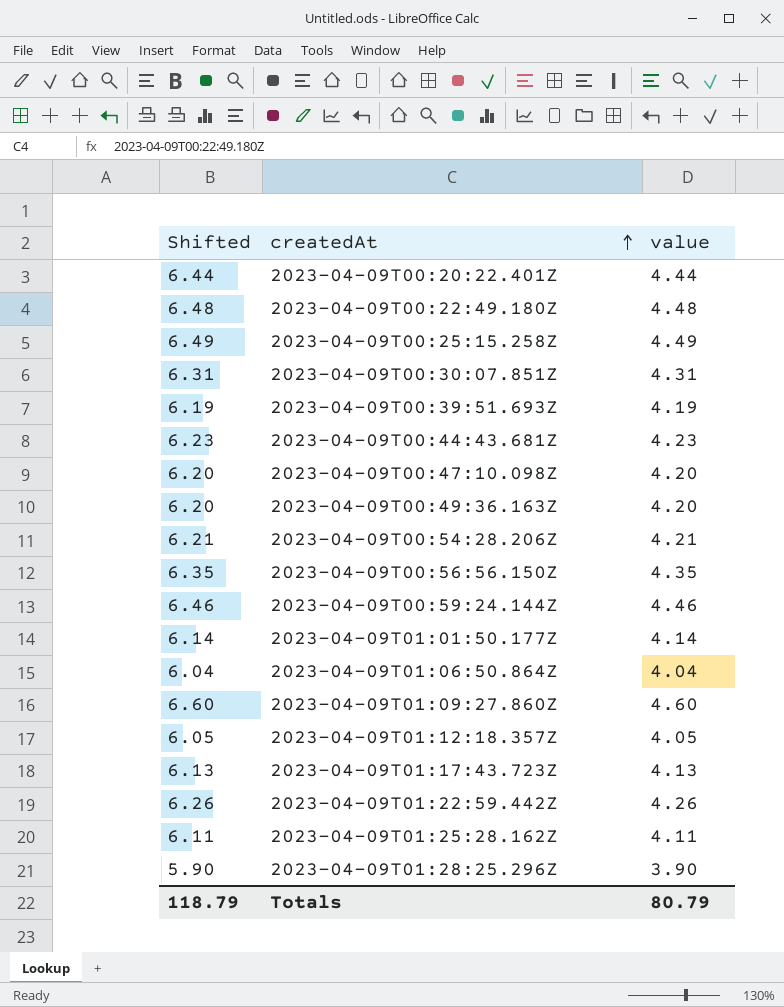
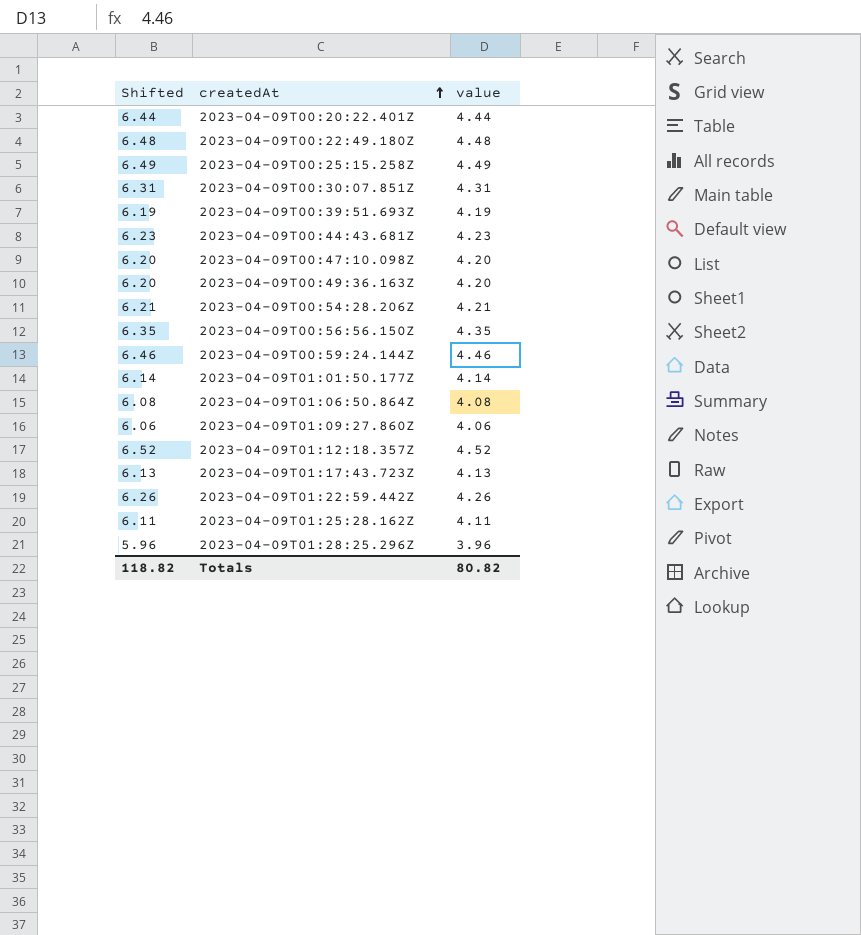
2023-04-09T01:06:50.864Z | Shifted: 6.04 -> 6.08
2023-04-09T01:06:50.864Z | value: 4.04 -> 4.08
2023-04-09T01:09:27.860Z | Shifted: 6.60 -> 6.06
2023-04-09T01:09:27.860Z | value: 4.60 -> 4.06
2023-04-09T01:12:18.357Z | Shifted: 6.05 -> 6.52
2023-04-09T01:12:18.357Z | value: 4.05 -> 4.52
2023-04-09T01:28:25.296Z | Shifted: 5.90 -> 5.96
2023-04-09T01:28:25.296Z | value: 3.90 -> 3.96
Totals | Shifted: 118.79 -> 118.82
Totals | value: 80.79 -> 80.82

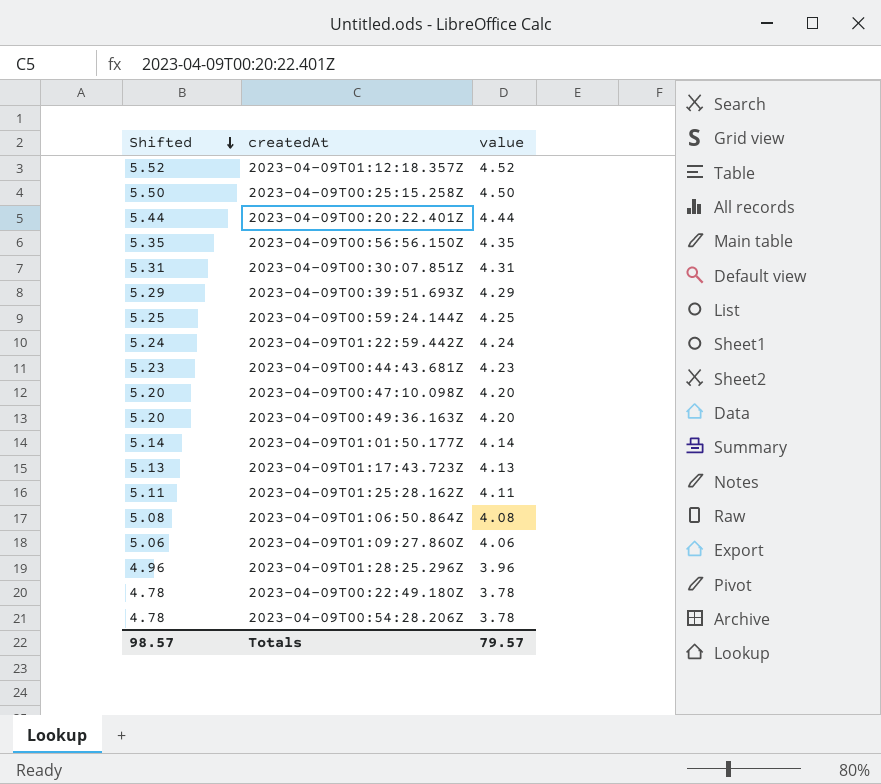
row order: createdAt ascending -> Shifted descending
column Shifted | formula: [value] + 2 -> [value] + 1
2023-04-09T00:25:15.258Z | value: 4.49 -> 4.50
2023-04-09T00:39:51.693Z | value: 4.19 -> 4.29
2023-04-09T00:59:24.144Z | value: 4.46 -> 4.25
2023-04-09T01:22:59.442Z | value: 4.26 -> 4.24
2023-04-09T00:22:49.180Z | value: 4.48 -> 3.78
2023-04-09T00:54:28.206Z | value: 4.21 -> 3.78
Totals | Shifted: 118.82 -> 98.57
Totals | value: 80.82 -> 79.57

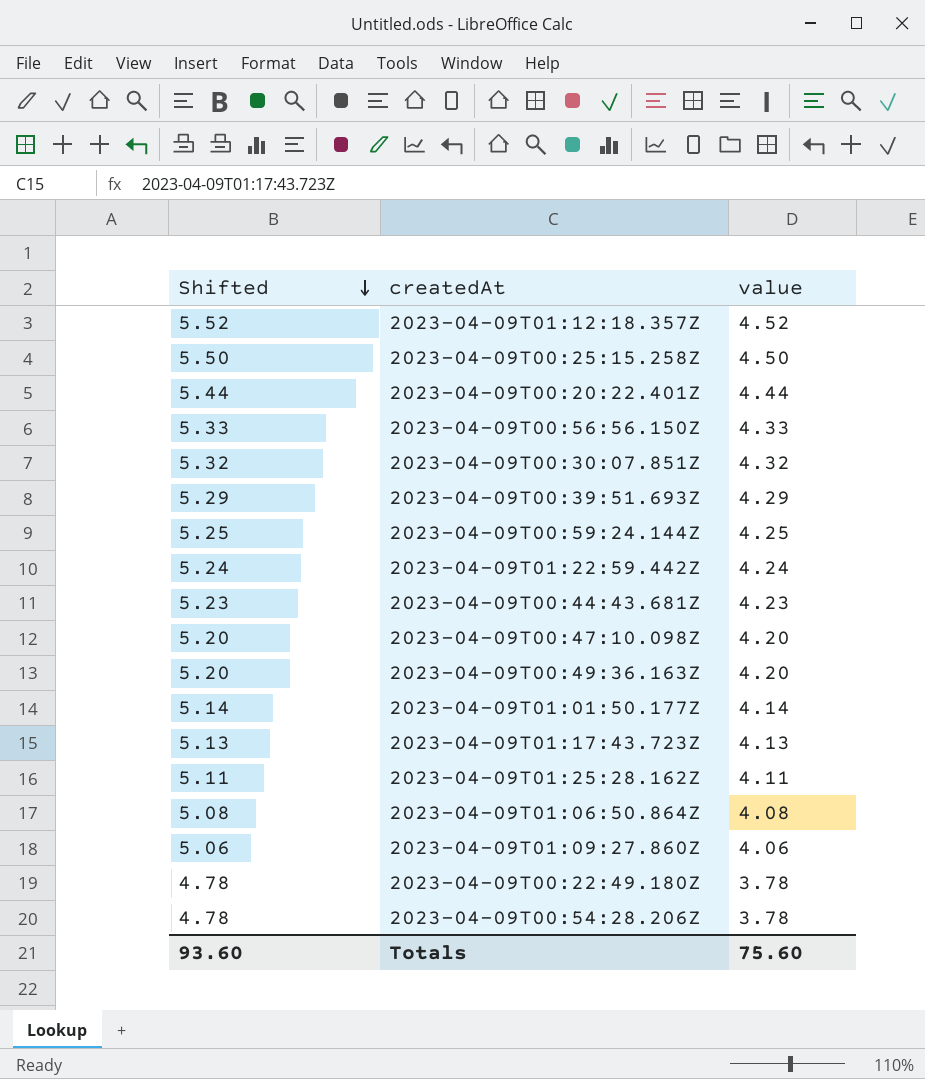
row 2023-04-09T01:28:25.296Z: 4.96 | 3.96 -> none
2023-04-09T00:56:56.150Z | Shifted: 5.35 -> 5.33
2023-04-09T00:56:56.150Z | value: 4.35 -> 4.33
2023-04-09T00:30:07.851Z | Shifted: 5.31 -> 5.32
2023-04-09T00:30:07.851Z | value: 4.31 -> 4.32
Totals | Shifted: 98.57 -> 93.60
Totals | value: 79.57 -> 75.60

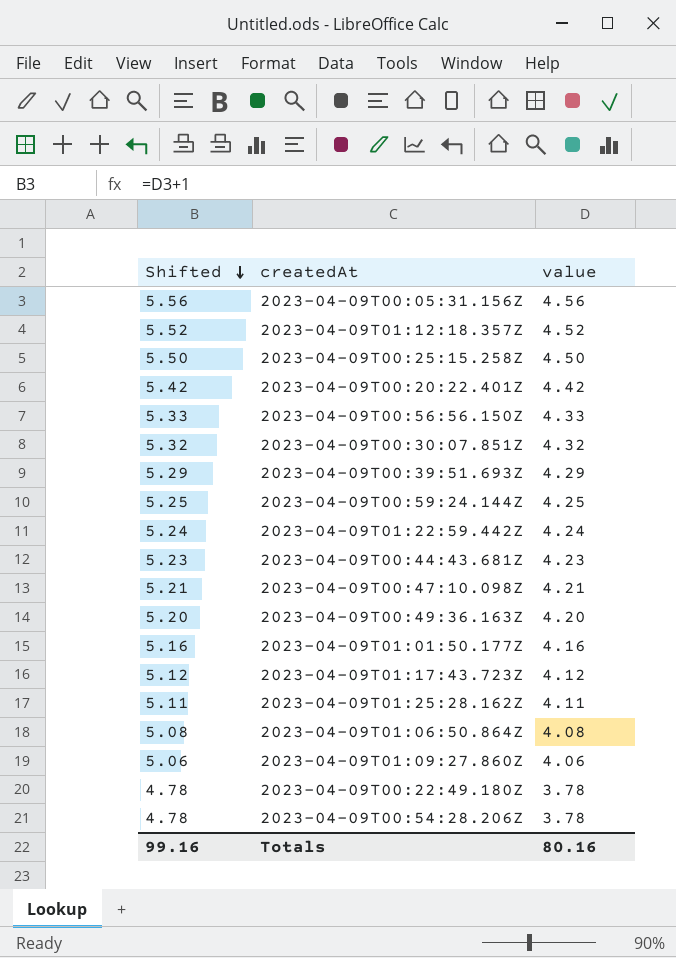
row 2023-04-09T00:05:31.156Z: none -> 5.56 | 4.56
2023-04-09T00:20:22.401Z | Shifted: 5.44 -> 5.42
2023-04-09T00:20:22.401Z | value: 4.44 -> 4.42
2023-04-09T00:47:10.098Z | Shifted: 5.20 -> 5.21
2023-04-09T00:47:10.098Z | value: 4.20 -> 4.21
2023-04-09T01:01:50.177Z | Shifted: 5.14 -> 5.16
2023-04-09T01:01:50.177Z | value: 4.14 -> 4.16
2023-04-09T01:17:43.723Z | Shifted: 5.13 -> 5.12
2023-04-09T01:17:43.723Z | value: 4.13 -> 4.12
Totals | Shifted: 93.60 -> 99.16
Totals | value: 75.60 -> 80.16

